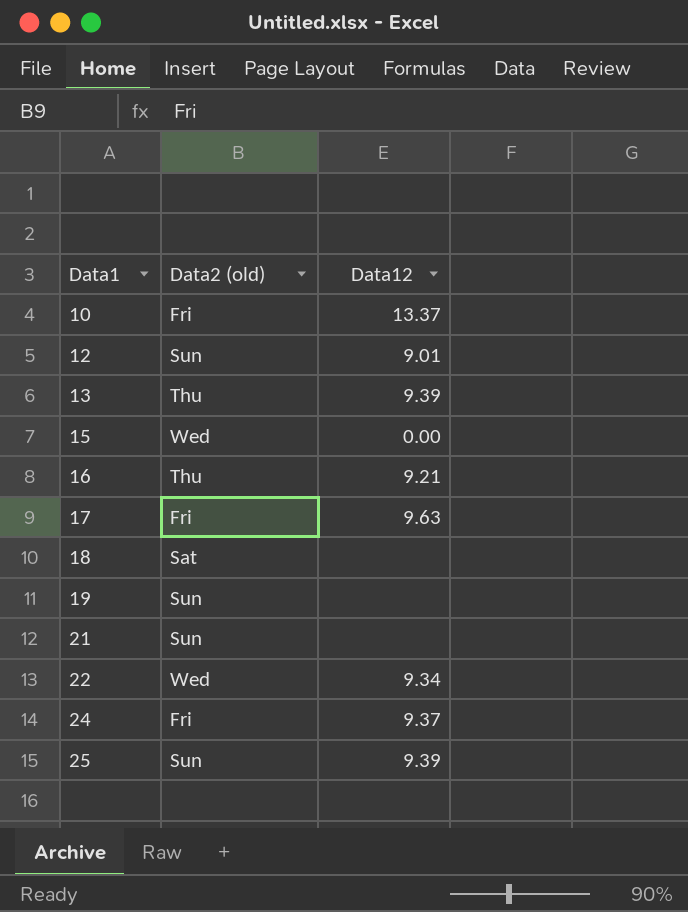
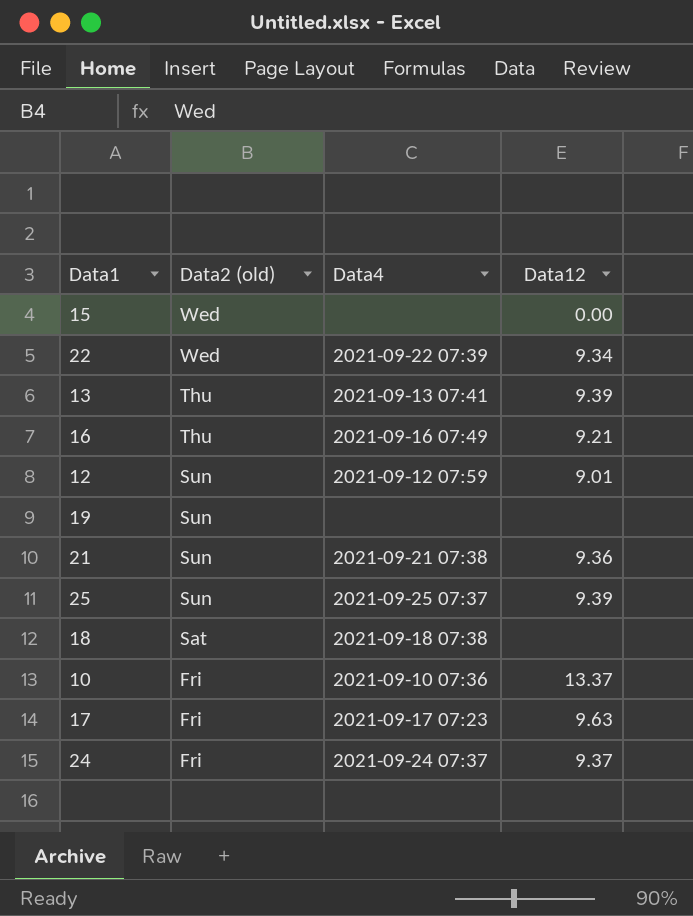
row order: Data1 ascending -> Data2 (old) descending
column Data4 | position: none -> 3
21 | Data12: none -> 9.36

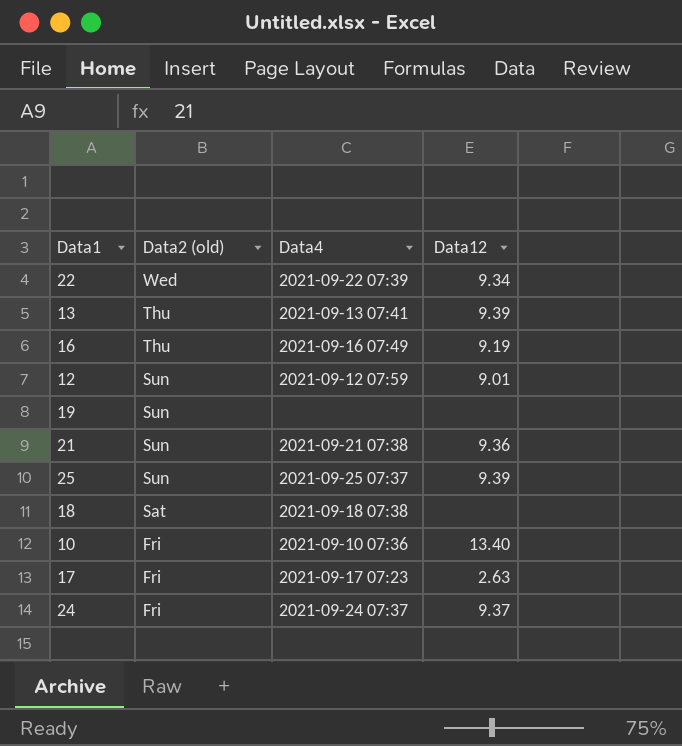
row 15: Wed | none | 0.00 -> none
16 | Data12: 9.21 -> 9.19
10 | Data12: 13.37 -> 13.40
17 | Data12: 9.63 -> 2.63

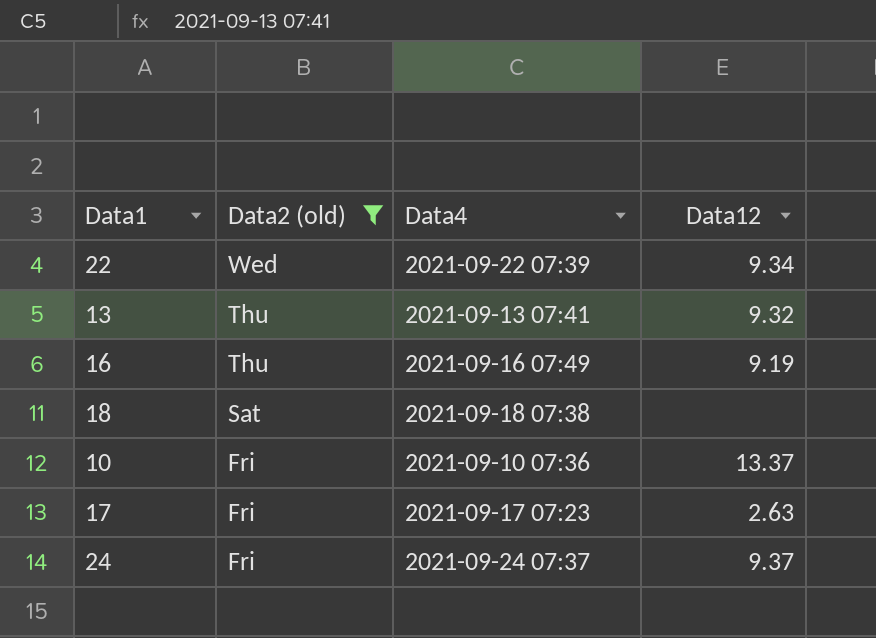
filter: none -> Data2 (old) != Sun
13 | Data12: 9.39 -> 9.32
10 | Data12: 13.40 -> 13.37

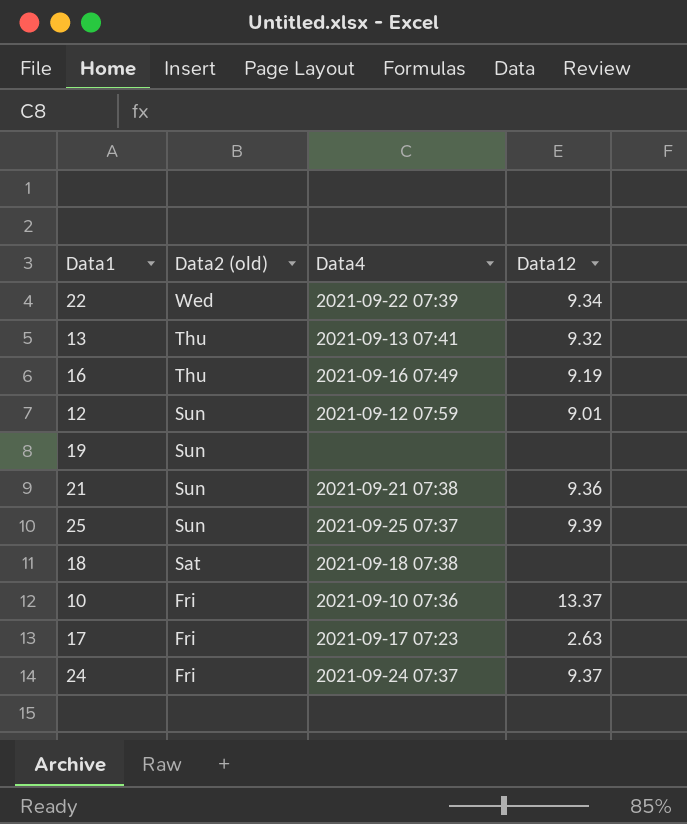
filter: Data2 (old) != Sun -> none

